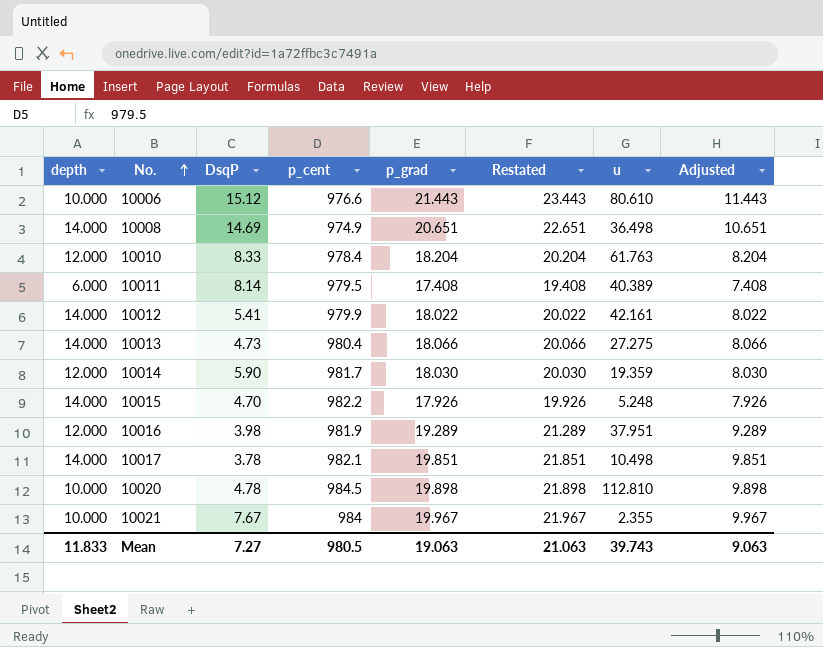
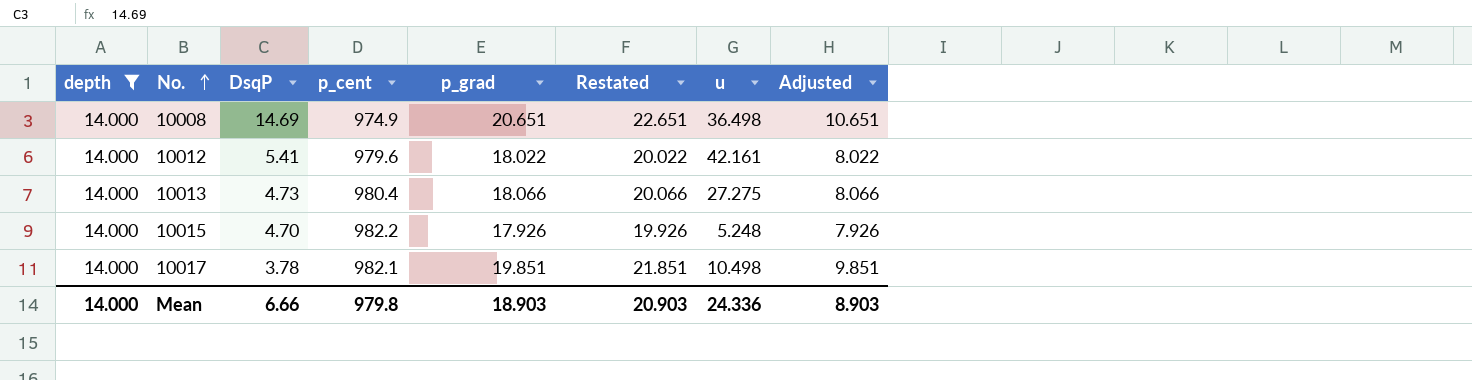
filter: none -> depth = 14.000
10012 | p_cent: 979.9 -> 979.6
Mean | depth: 11.833 -> 14.000
Mean | DsqP: 7.27 -> 6.66
Mean | p_cent: 980.5 -> 979.8
Mean | p_grad: 19.063 -> 18.903
Mean | Restated: 21.063 -> 20.903
Mean | u: 39.743 -> 24.336
Mean | Adjusted: 9.063 -> 8.903

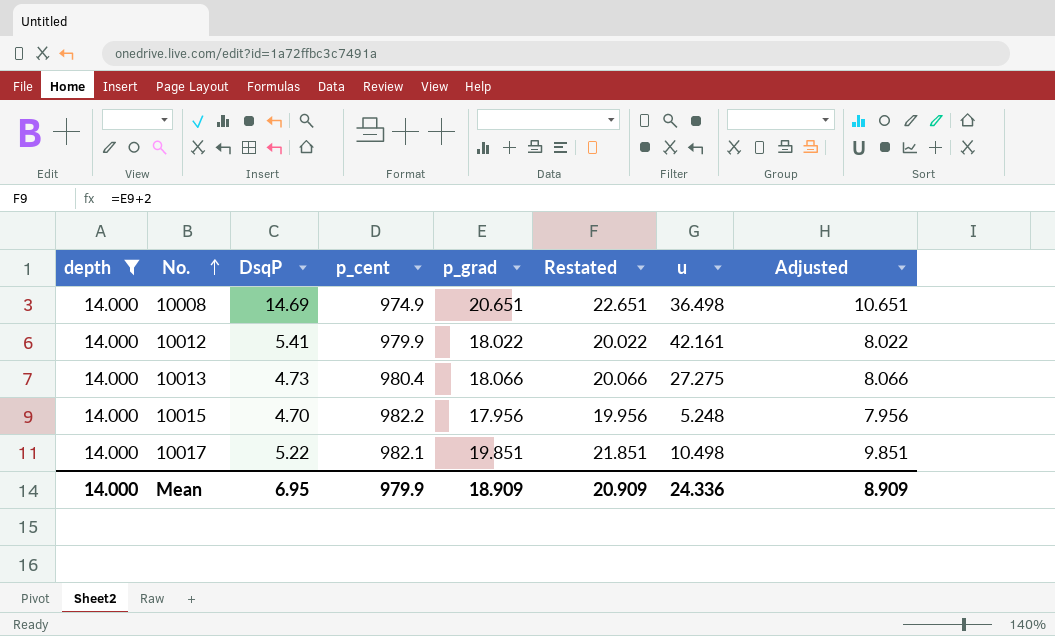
10012 | p_cent: 979.6 -> 979.9
10015 | p_grad: 17.926 -> 17.956
10015 | Restated: 19.926 -> 19.956
10015 | Adjusted: 7.926 -> 7.956
10017 | DsqP: 3.78 -> 5.22
Mean | DsqP: 6.66 -> 6.95
Mean | p_cent: 979.8 -> 979.9
Mean | p_grad: 18.903 -> 18.909
Mean | Restated: 20.903 -> 20.909
Mean | Adjusted: 8.903 -> 8.909

